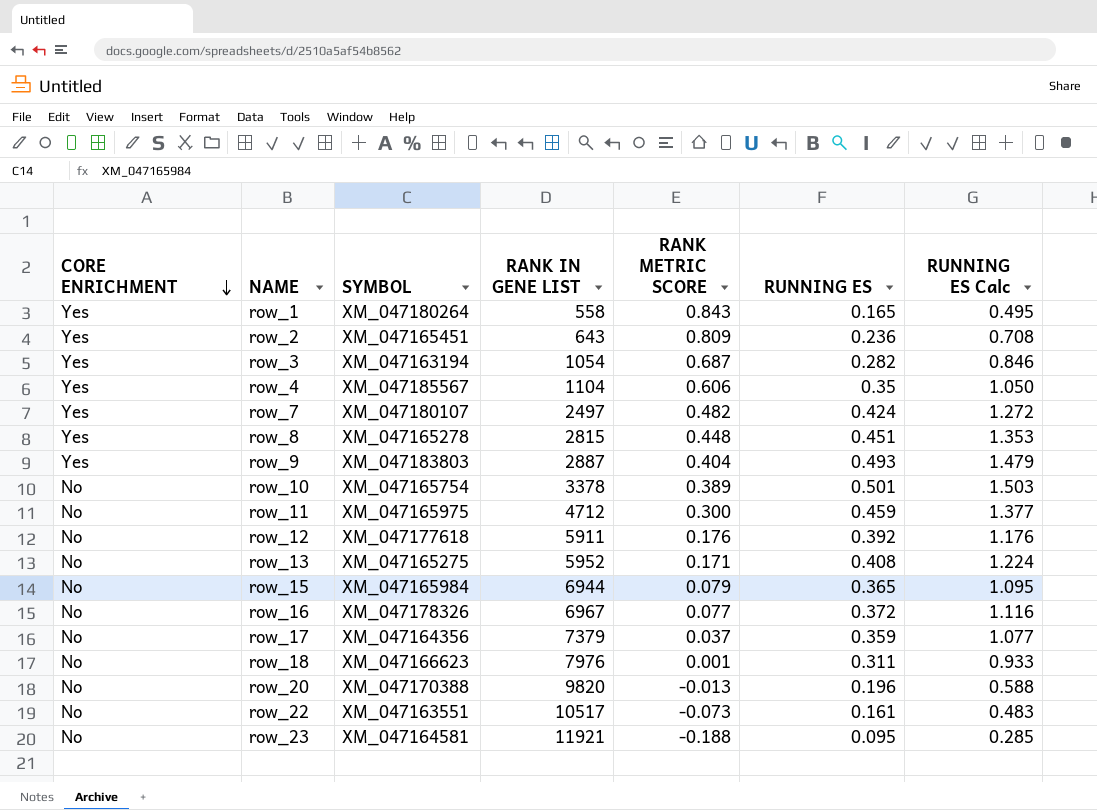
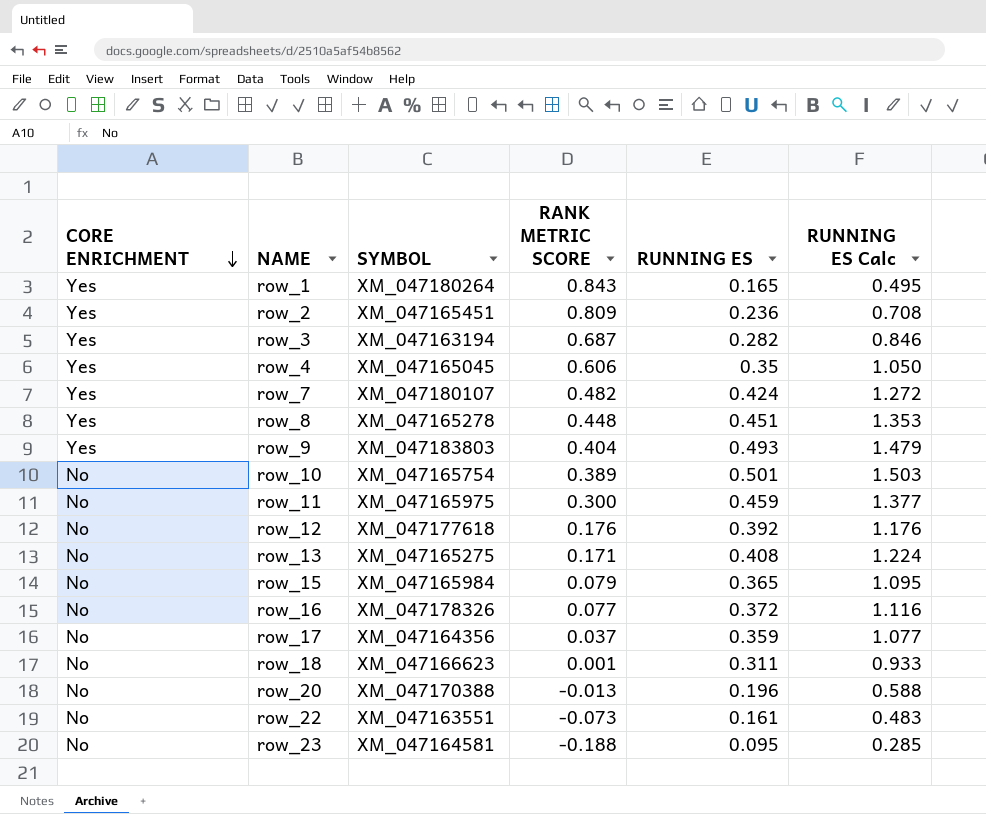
column RANK IN GENE LIST | position: 4 -> none
row_4 | SYMBOL: XM_047185567 -> XM_047165045

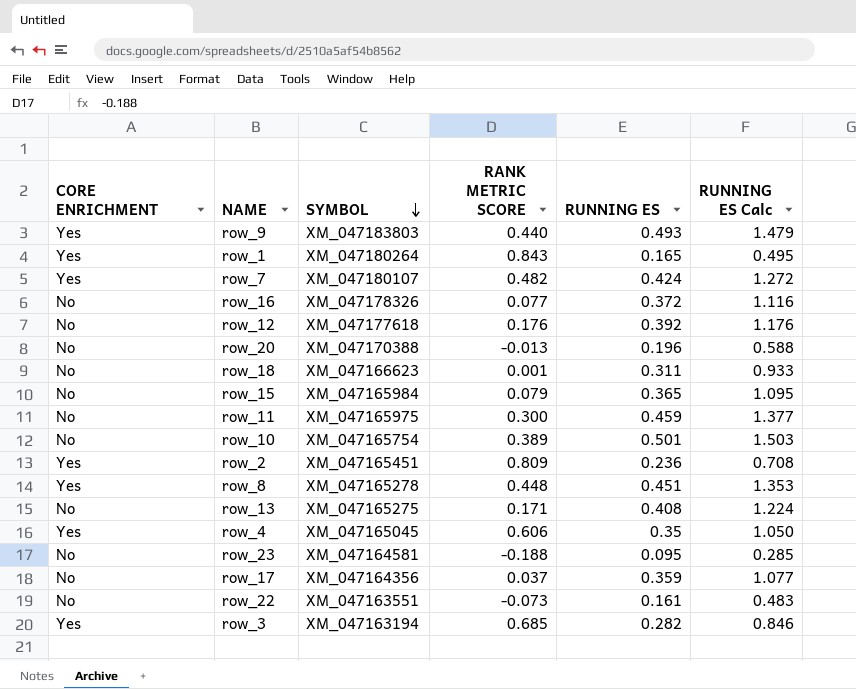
row order: CORE ENRICHMENT descending -> SYMBOL descending
row_9 | RANK METRIC SCORE: 0.404 -> 0.440
row_3 | RANK METRIC SCORE: 0.687 -> 0.685

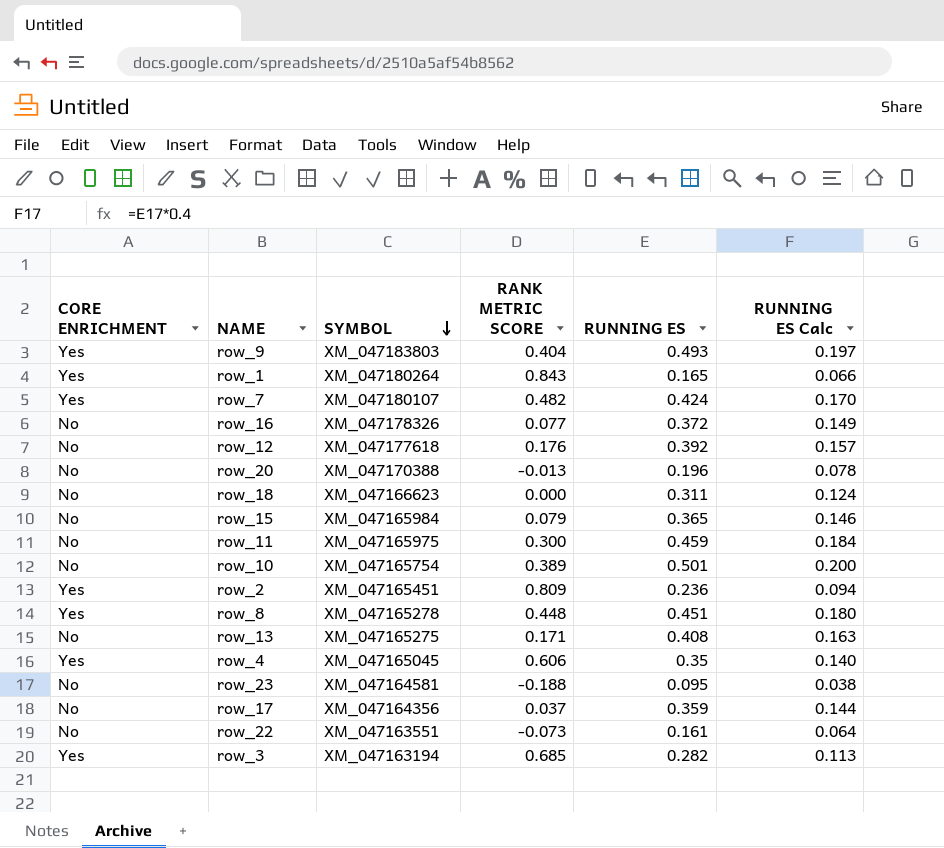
column RUNNING ES Calc | formula: [RUNNING ES] * 3 -> [RUNNING ES] * 0.4
row_9 | RANK METRIC SCORE: 0.440 -> 0.404
row_18 | RANK METRIC SCORE: 0.001 -> 0.000

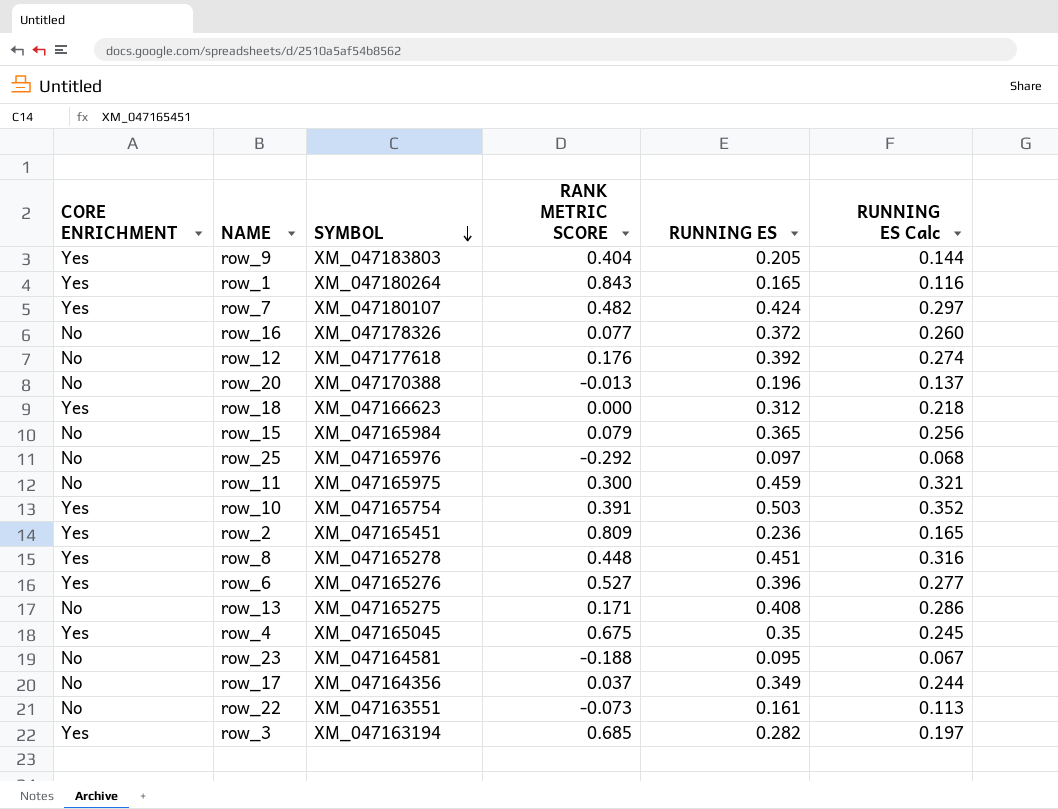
column RUNNING ES Calc | formula: [RUNNING ES] * 0.4 -> [RUNNING ES] * 0.7
row_9 | RUNNING ES: 0.493 -> 0.205
row_18 | CORE ENRICHMENT: No -> Yes
row_18 | RUNNING ES: 0.311 -> 0.312
row row_25: none -> No | XM_047165976 | -0.292 | 0.097 | 0.068
row_10 | CORE ENRICHMENT: No -> Yes
row_10 | RANK METRIC SCORE: 0.389 -> 0.391
row_10 | RUNNING ES: 0.501 -> 0.503
row row_6: none -> Yes | XM_047165276 | 0.527 | 0.396 | 0.277
row_4 | RANK METRIC SCORE: 0.606 -> 0.675
row_17 | RUNNING ES: 0.359 -> 0.349

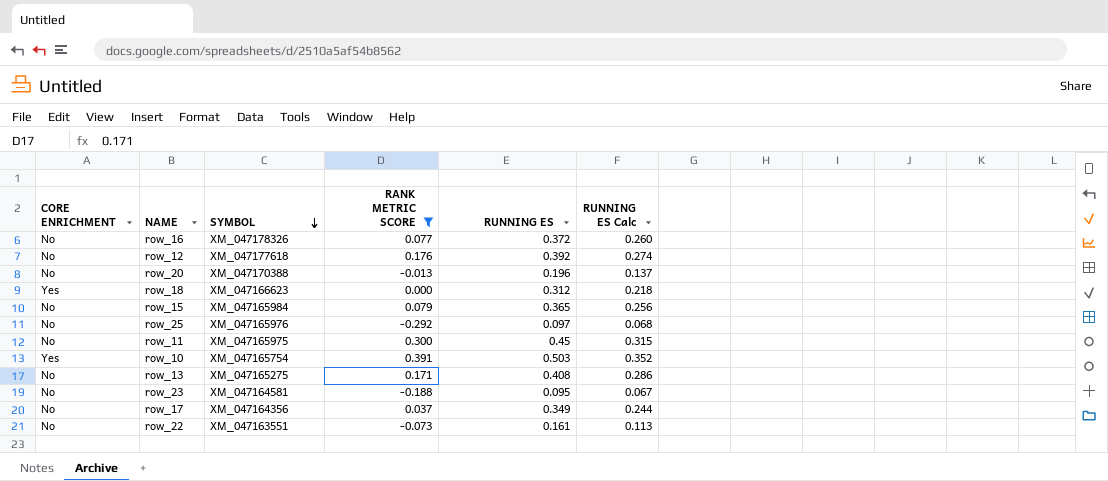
filter: none -> RANK METRIC SCORE <= 0.391
row_11 | RUNNING ES: 0.459 -> 0.45
row_11 | RUNNING ES Calc: 0.321 -> 0.315

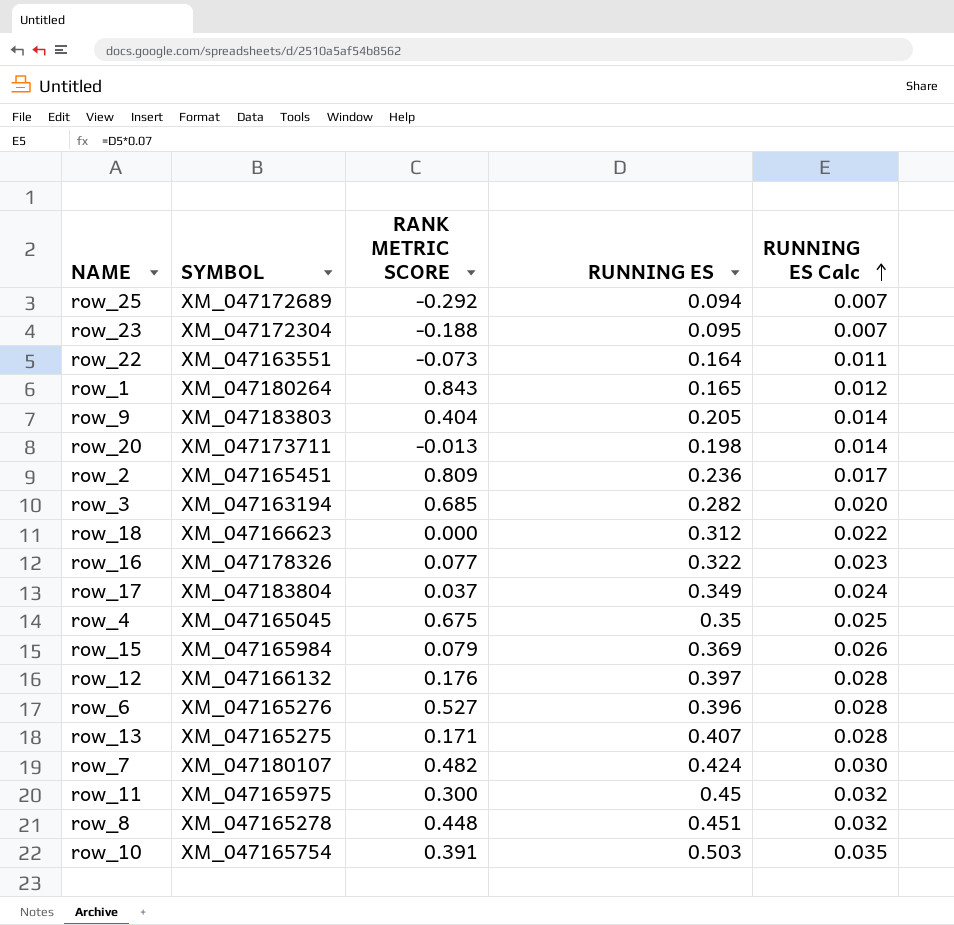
filter: RANK METRIC SCORE <= 0.391 -> none
row order: SYMBOL descending -> RUNNING ES Calc ascending
column CORE ENRICHMENT | position: 1 -> none
column RUNNING ES Calc | formula: [RUNNING ES] * 0.7 -> [RUNNING ES] * 0.07
row_25 | SYMBOL: XM_047165976 -> XM_047172689
row_25 | RUNNING ES: 0.097 -> 0.094
row_23 | SYMBOL: XM_047164581 -> XM_047172304
row_22 | RUNNING ES: 0.161 -> 0.164
row_20 | SYMBOL: XM_047170388 -> XM_047173711
row_20 | RUNNING ES: 0.196 -> 0.198
row_16 | RUNNING ES: 0.372 -> 0.322
row_17 | SYMBOL: XM_047164356 -> XM_047183804
row_15 | RUNNING ES: 0.365 -> 0.369
row_12 | SYMBOL: XM_047177618 -> XM_047166132
row_12 | RUNNING ES: 0.392 -> 0.397
row_13 | RUNNING ES: 0.408 -> 0.407

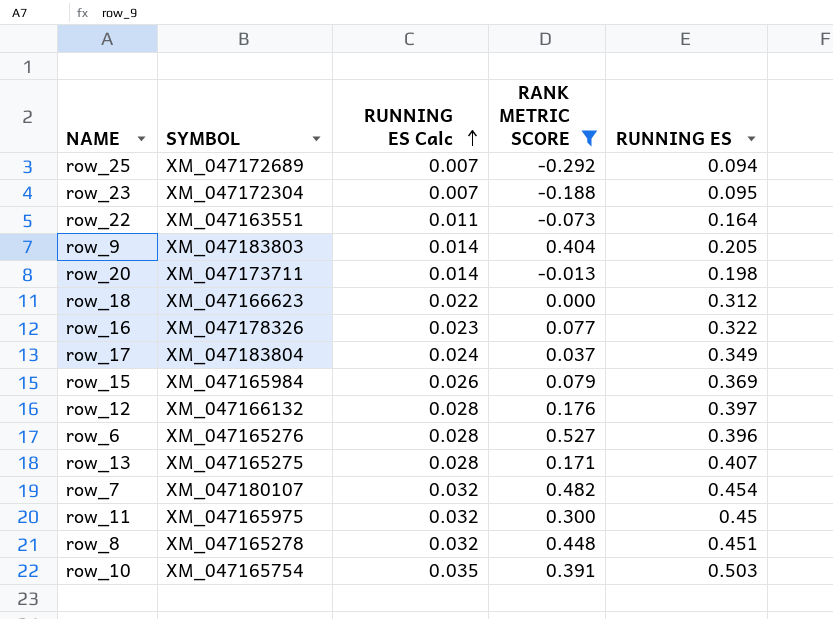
filter: none -> RANK METRIC SCORE <= 0.527
column RUNNING ES Calc | position: 5 -> 3
row_7 | RUNNING ES Calc: 0.030 -> 0.032
row_7 | RUNNING ES: 0.424 -> 0.454

